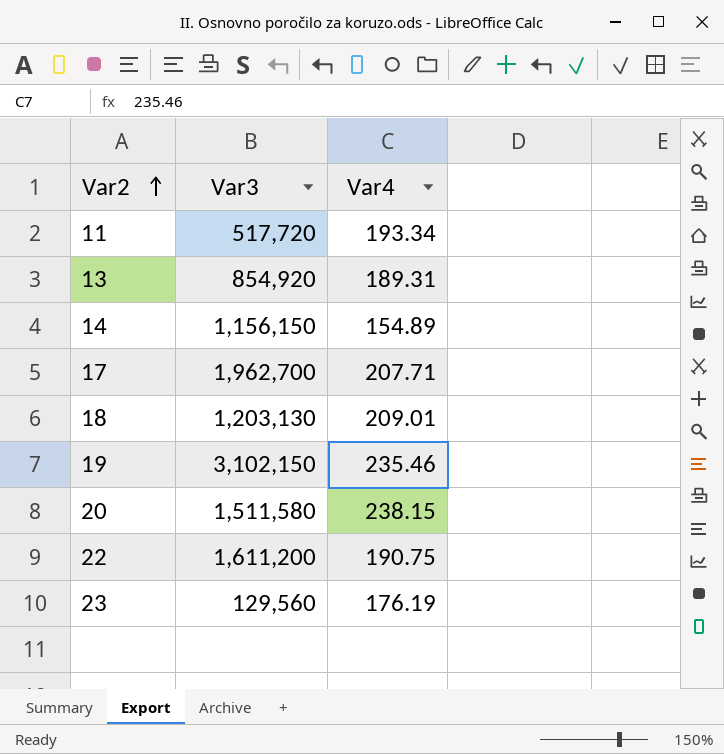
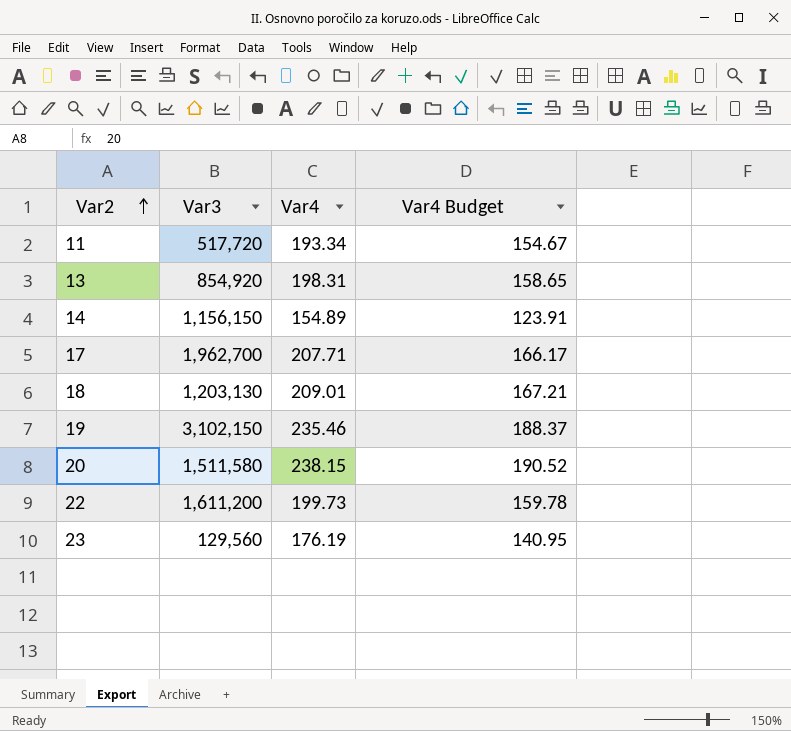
column Var4 Budget | formula: none -> [Var4] * 0.8
13 | Var4: 189.31 -> 198.31
22 | Var4: 190.75 -> 199.73

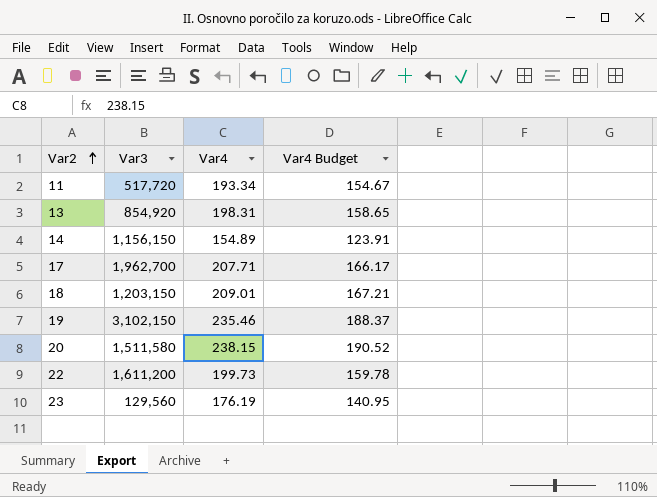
18 | Var3: 1,203,130 -> 1,203,150

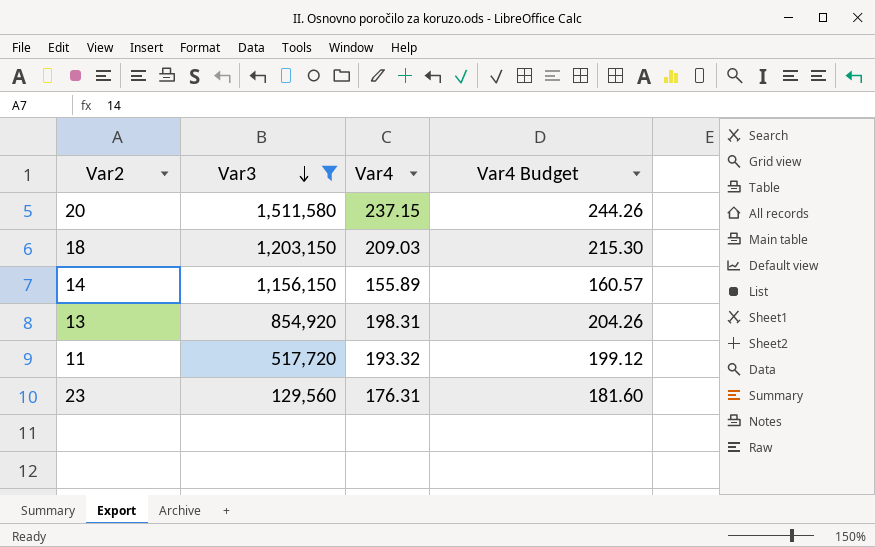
filter: none -> Var3 <= 1,511,580
row order: Var2 ascending -> Var3 descending
column Var4 Budget | formula: [Var4] * 0.8 -> [Var4] * 1.03
20 | Var4: 238.15 -> 237.15
18 | Var4: 209.01 -> 209.03
14 | Var4: 154.89 -> 155.89
11 | Var4: 193.34 -> 193.32
23 | Var4: 176.19 -> 176.31

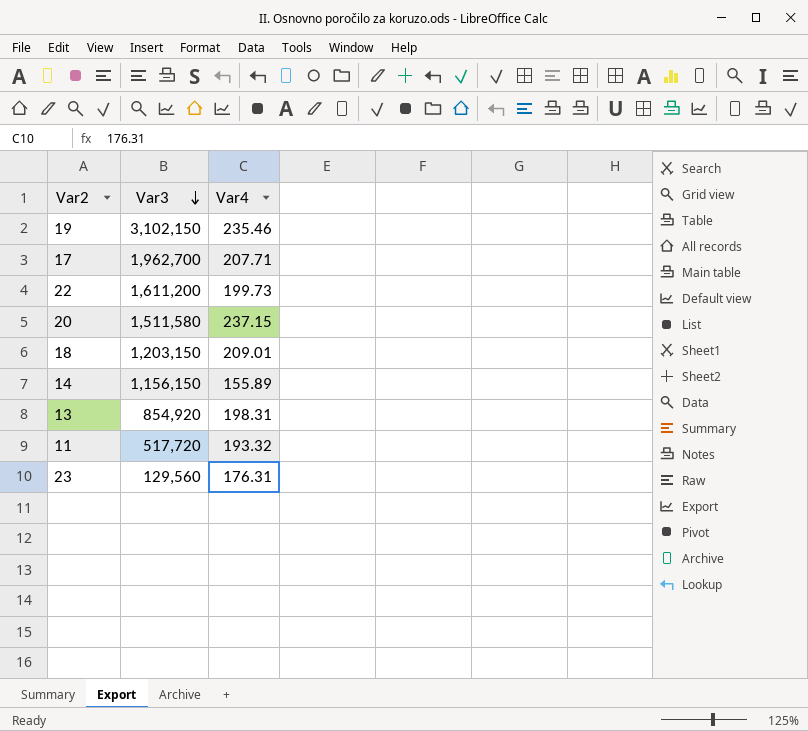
filter: Var3 <= 1,511,580 -> none
column Var4 Budget | formula: [Var4] * 1.03 -> none
18 | Var4: 209.03 -> 209.01

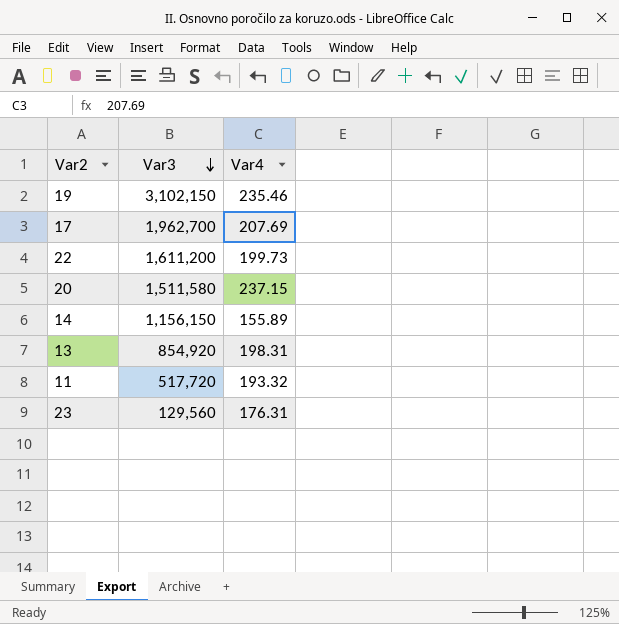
row 18: 1,203,150 | 209.01 -> none
17 | Var4: 207.71 -> 207.69

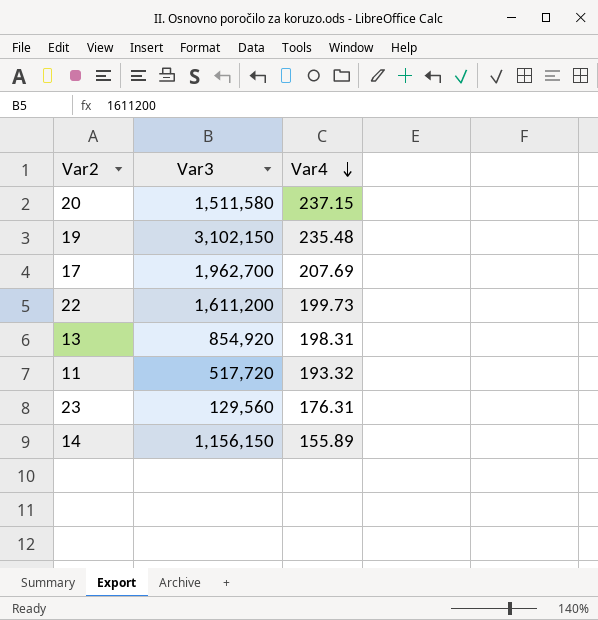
row order: Var3 descending -> Var4 descending
19 | Var4: 235.46 -> 235.48

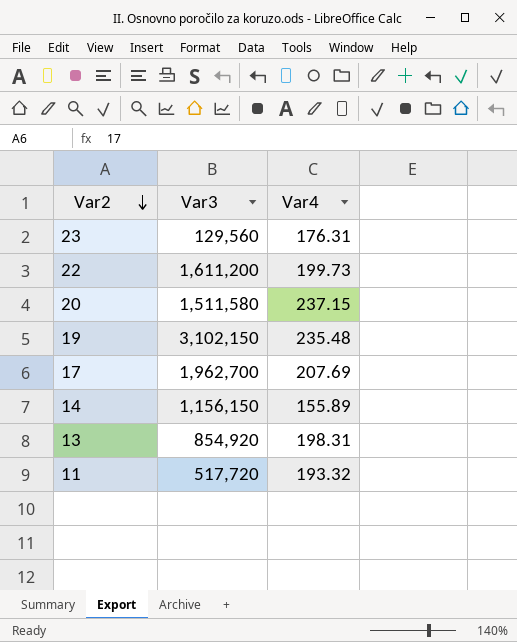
row order: Var4 descending -> Var2 descending

